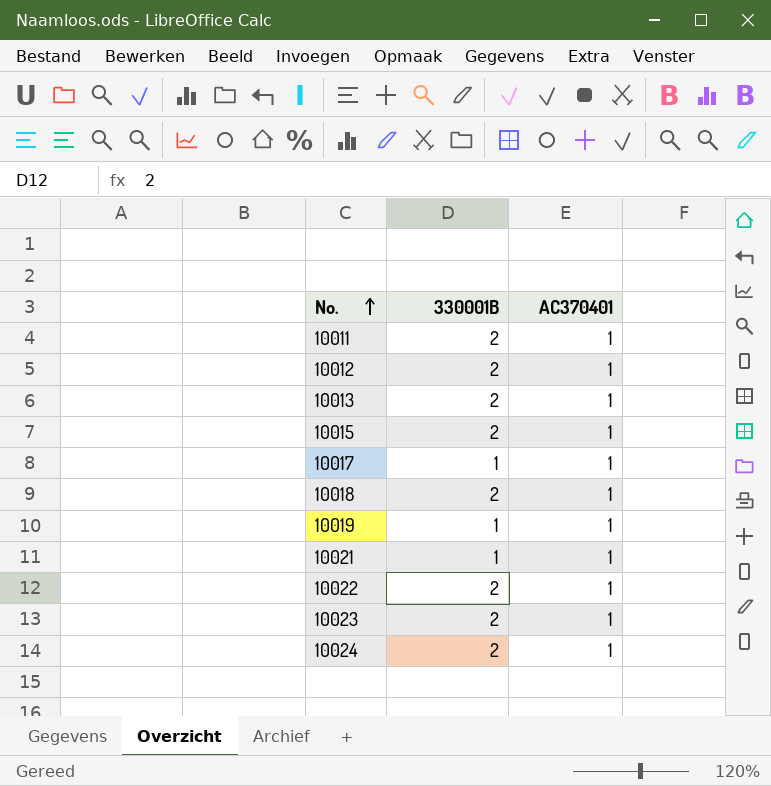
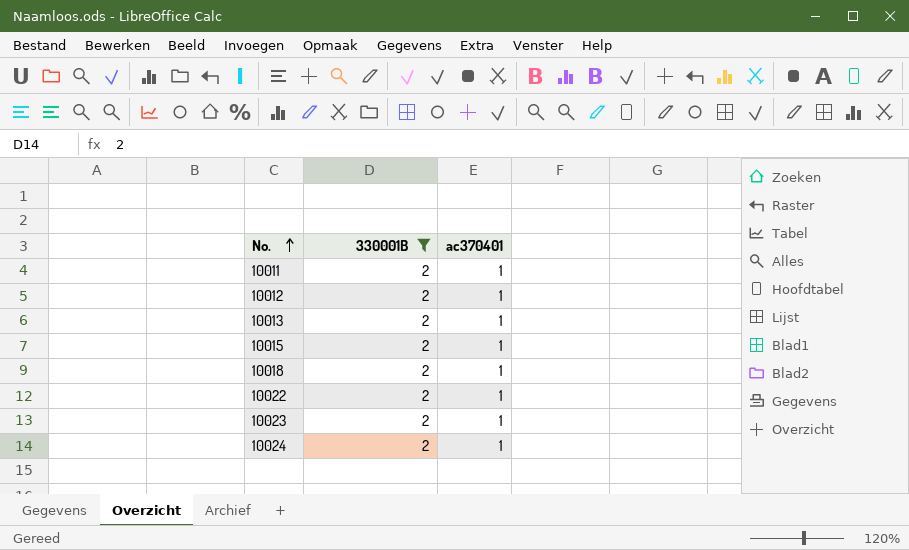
filter: none -> 330001B = 2
column name: AC370401 -> ac370401

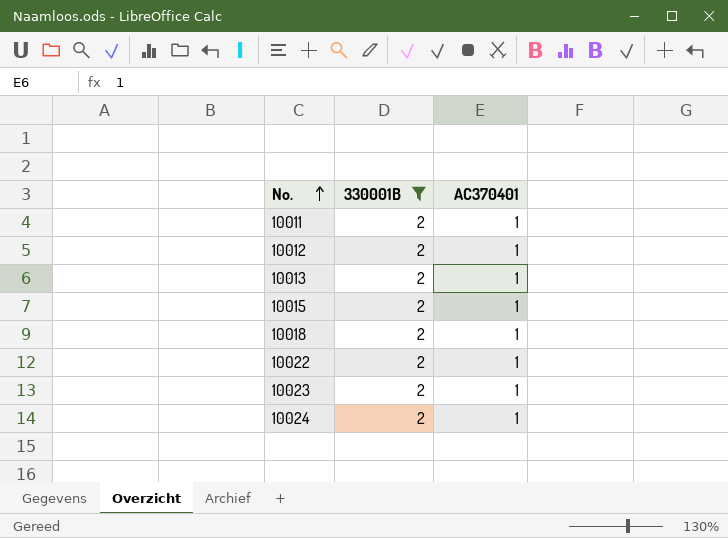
column name: ac370401 -> AC370401

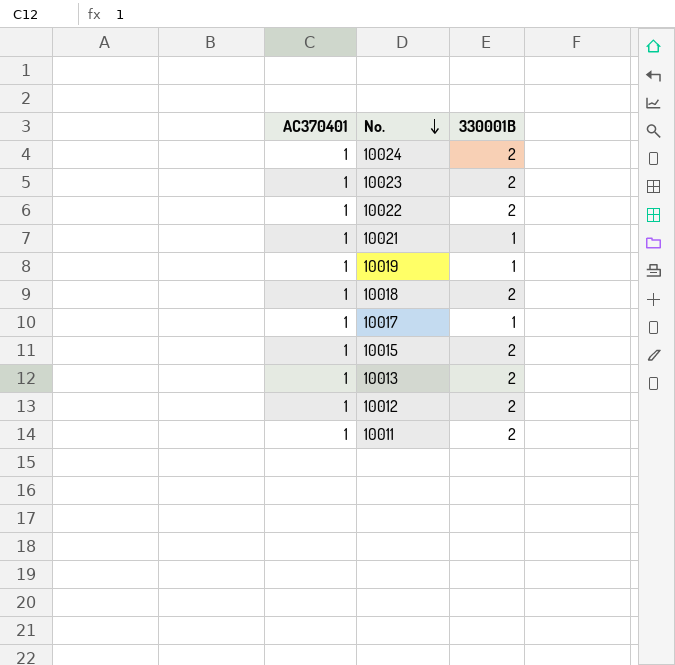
filter: 330001B = 2 -> none
row order: No. ascending -> No. descending
column AC370401 | position: 3 -> 1

